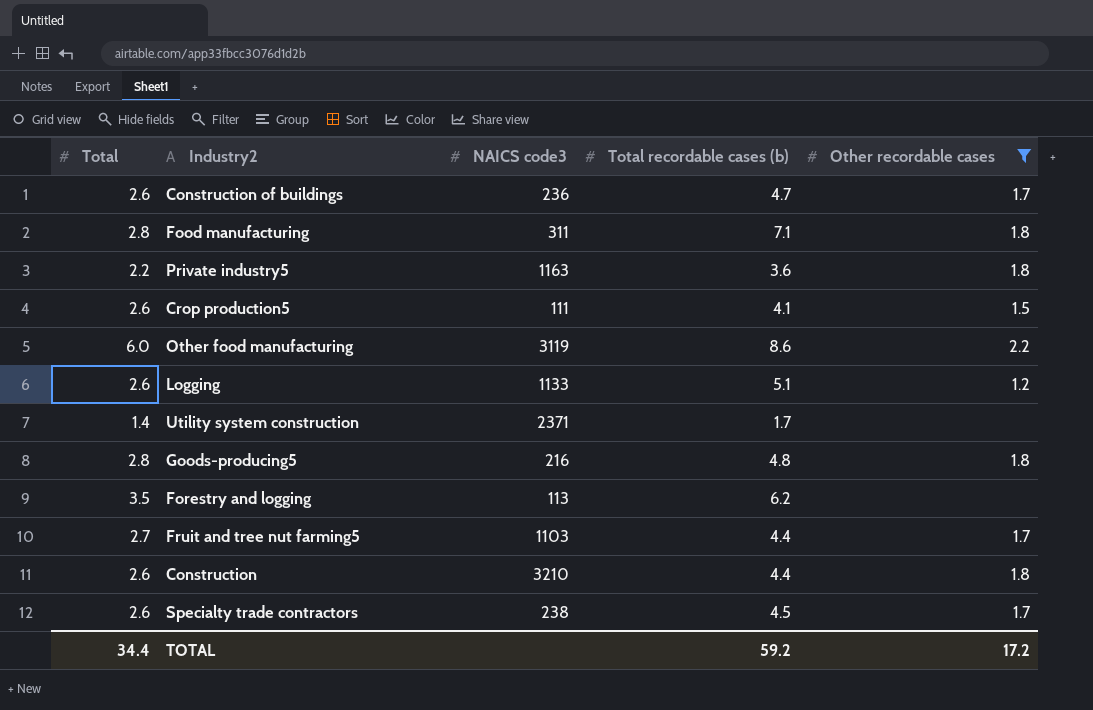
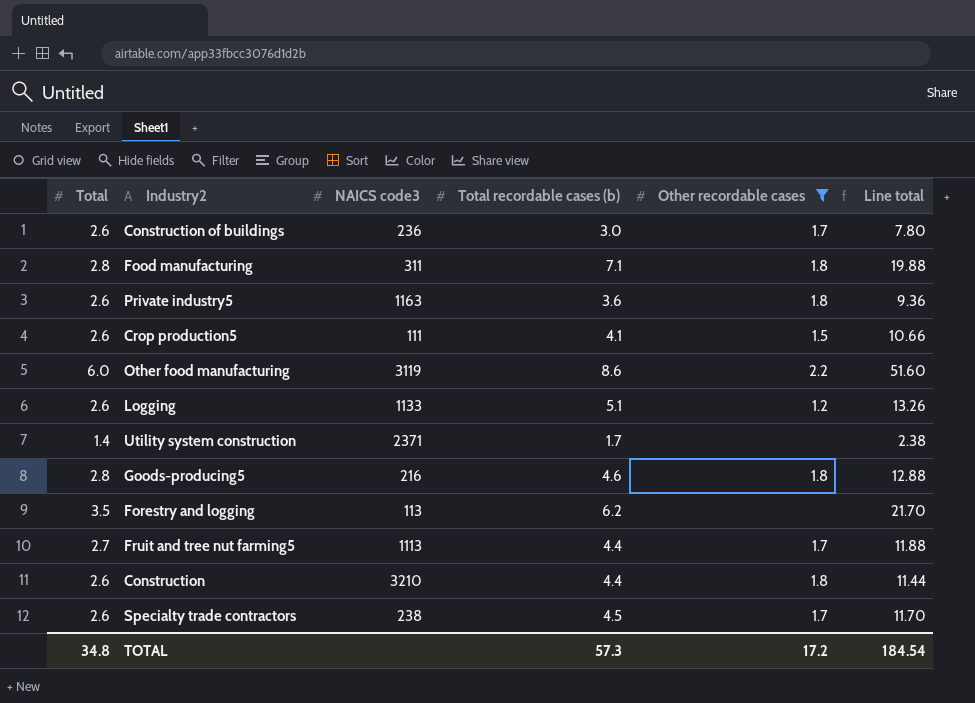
column Line total | formula: none -> [Total] * [Total recordable cases (b)]
Construction of buildings | Total recordable cases (b): 4.7 -> 3.0
Private industry5 | Total: 2.2 -> 2.6
Goods-producing5 | Total recordable cases (b): 4.8 -> 4.6
Fruit and tree nut farming5 | NAICS code3: 1103 -> 1113
TOTAL | Total: 34.4 -> 34.8
TOTAL | Total recordable cases (b): 59.2 -> 57.3

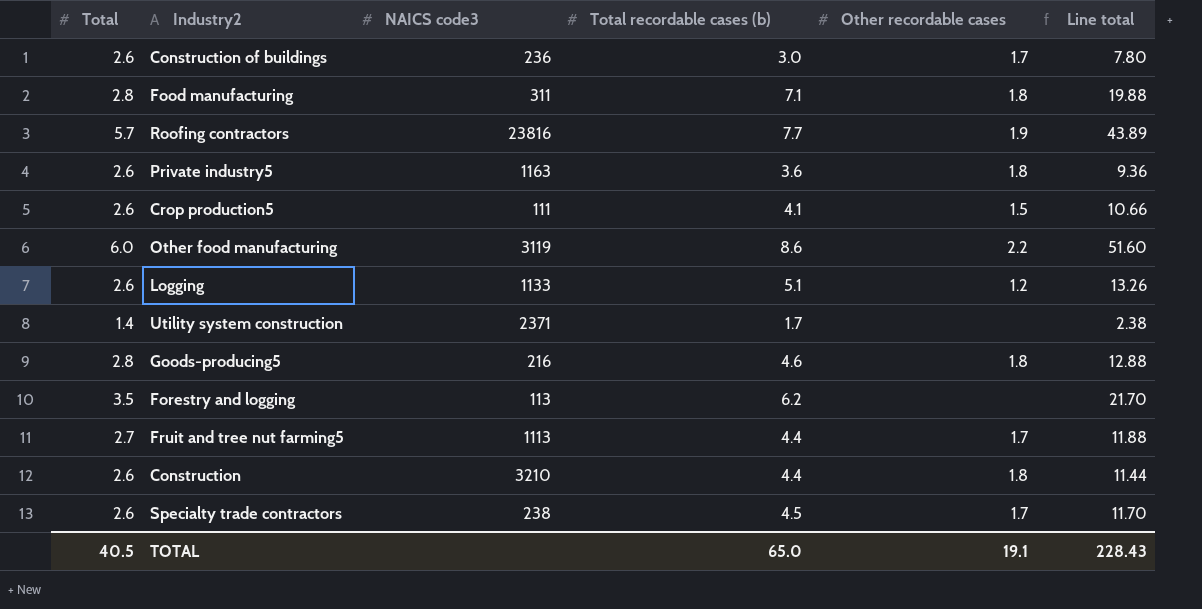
filter: Other recordable cases != 1.9 -> none
TOTAL | Total: 34.8 -> 40.5
TOTAL | Total recordable cases (b): 57.3 -> 65.0
TOTAL | Other recordable cases: 17.2 -> 19.1
TOTAL | Line total: 184.54 -> 228.43

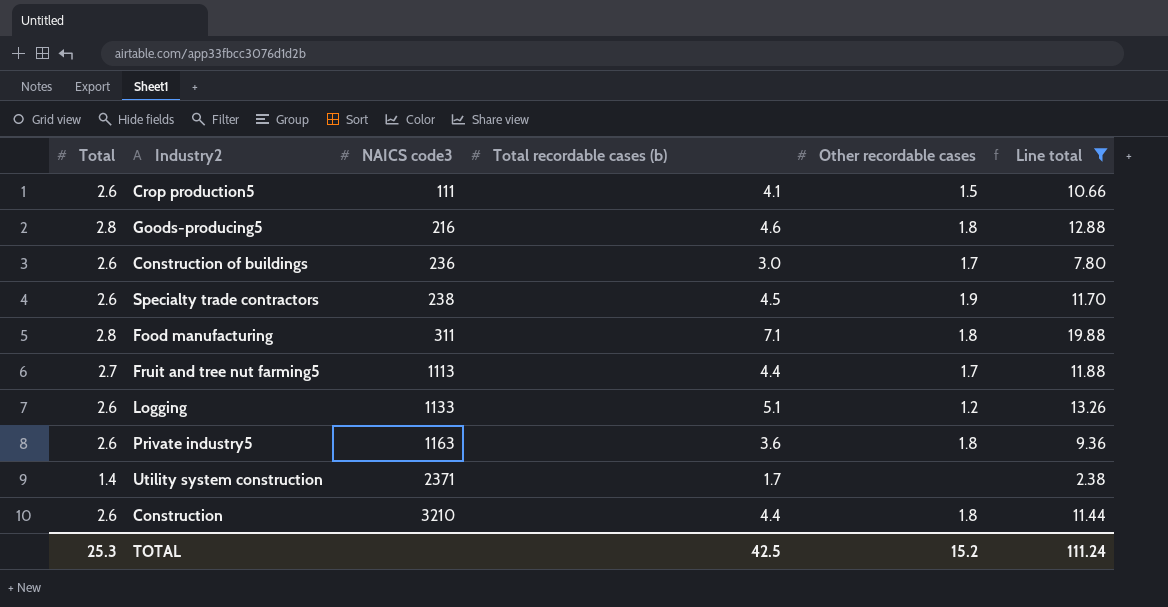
filter: none -> Line total <= 19.88
row order: none -> NAICS code3 ascending
Specialty trade contractors | Other recordable cases: 1.7 -> 1.9
TOTAL | Total: 40.5 -> 25.3
TOTAL | Total recordable cases (b): 65.0 -> 42.5
TOTAL | Other recordable cases: 19.1 -> 15.2
TOTAL | Line total: 228.43 -> 111.24

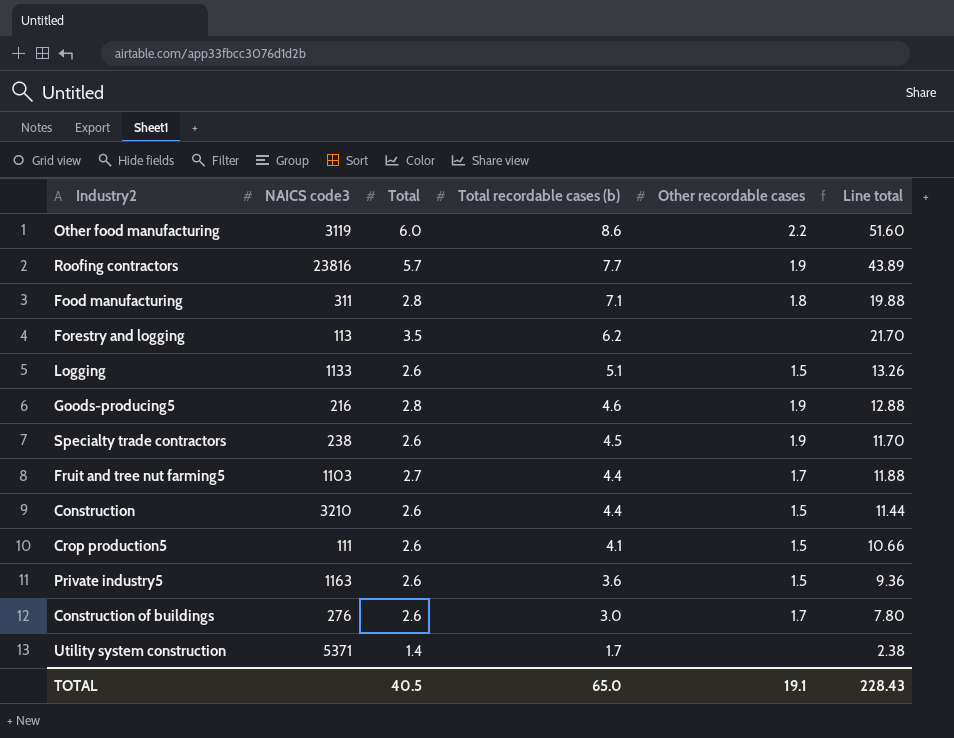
filter: Line total <= 19.88 -> none
row order: NAICS code3 ascending -> Total recordable cases (b) descending
column Total | position: 1 -> 3
Logging | Other recordable cases: 1.2 -> 1.5
Goods-producing5 | Other recordable cases: 1.8 -> 1.9
Fruit and tree nut farming5 | NAICS code3: 1113 -> 1103
Construction | Other recordable cases: 1.8 -> 1.5
Private industry5 | Other recordable cases: 1.8 -> 1.5
Construction of buildings | NAICS code3: 236 -> 276
Utility system construction | NAICS code3: 2371 -> 5371
TOTAL | Total: 25.3 -> 40.5
TOTAL | Total recordable cases (b): 42.5 -> 65.0
TOTAL | Other recordable cases: 15.2 -> 19.1
TOTAL | Line total: 111.24 -> 228.43

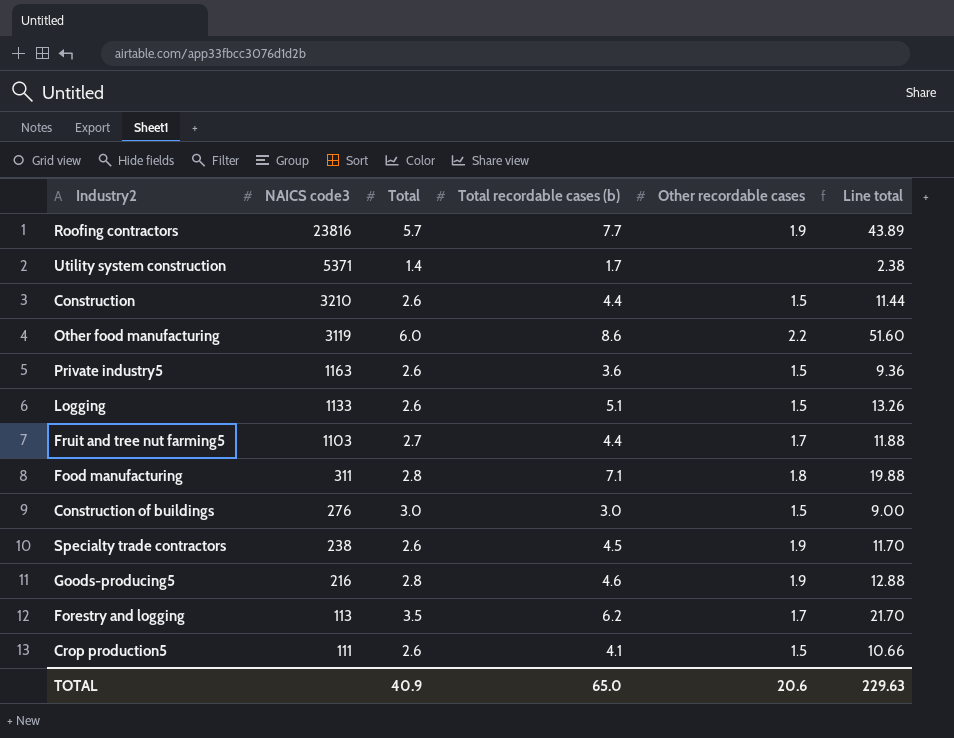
row order: Total recordable cases (b) descending -> NAICS code3 descending
Construction of buildings | Total: 2.6 -> 3.0
Construction of buildings | Other recordable cases: 1.7 -> 1.5
Construction of buildings | Line total: 7.80 -> 9.00
Forestry and logging | Other recordable cases: none -> 1.7
TOTAL | Total: 40.5 -> 40.9
TOTAL | Other recordable cases: 19.1 -> 20.6
TOTAL | Line total: 228.43 -> 229.63

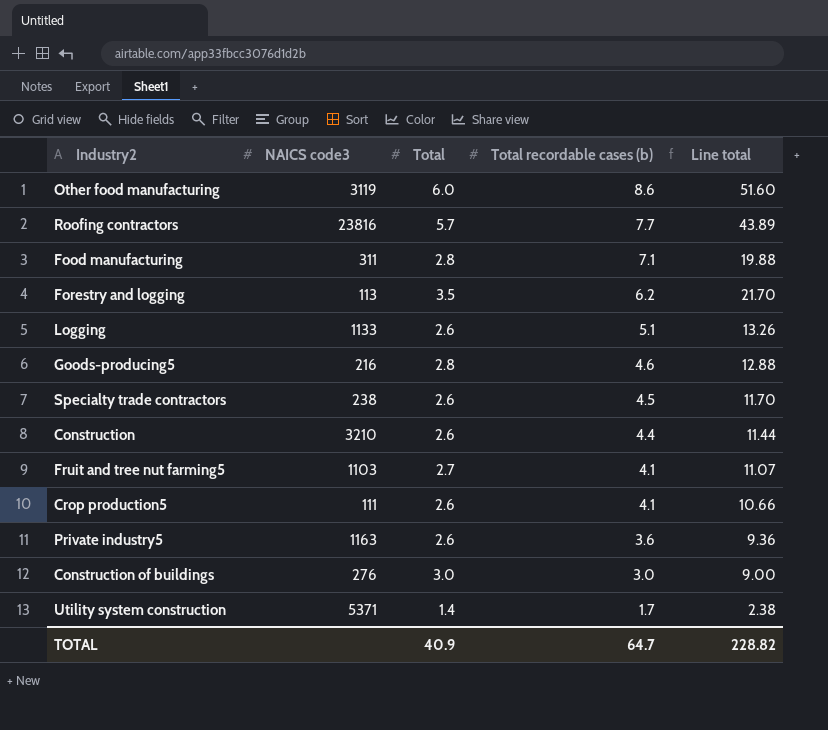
row order: NAICS code3 descending -> Total recordable cases (b) descending
column Other recordable cases | position: 5 -> none
Fruit and tree nut farming5 | Total recordable cases (b): 4.4 -> 4.1
Fruit and tree nut farming5 | Line total: 11.88 -> 11.07
TOTAL | Total recordable cases (b): 65.0 -> 64.7
TOTAL | Line total: 229.63 -> 228.82

